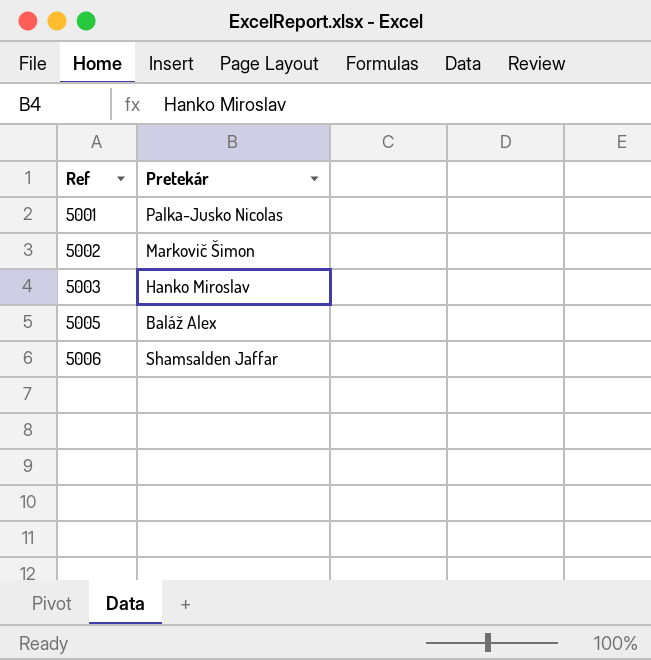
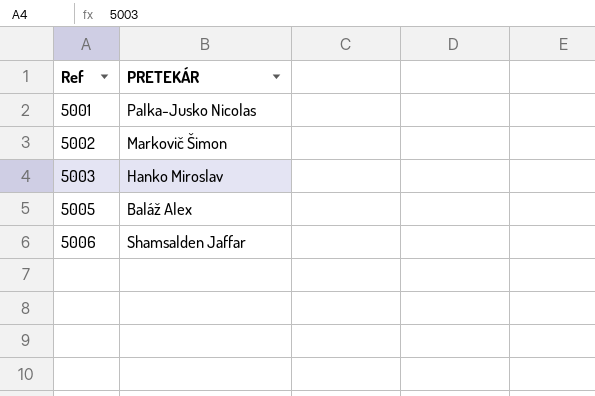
column name: Pretekár -> PRETEKÁR

